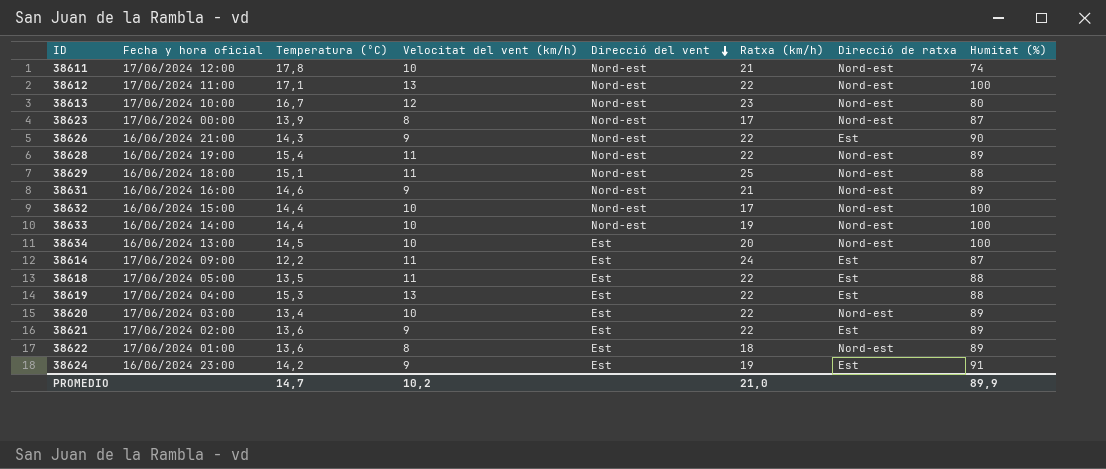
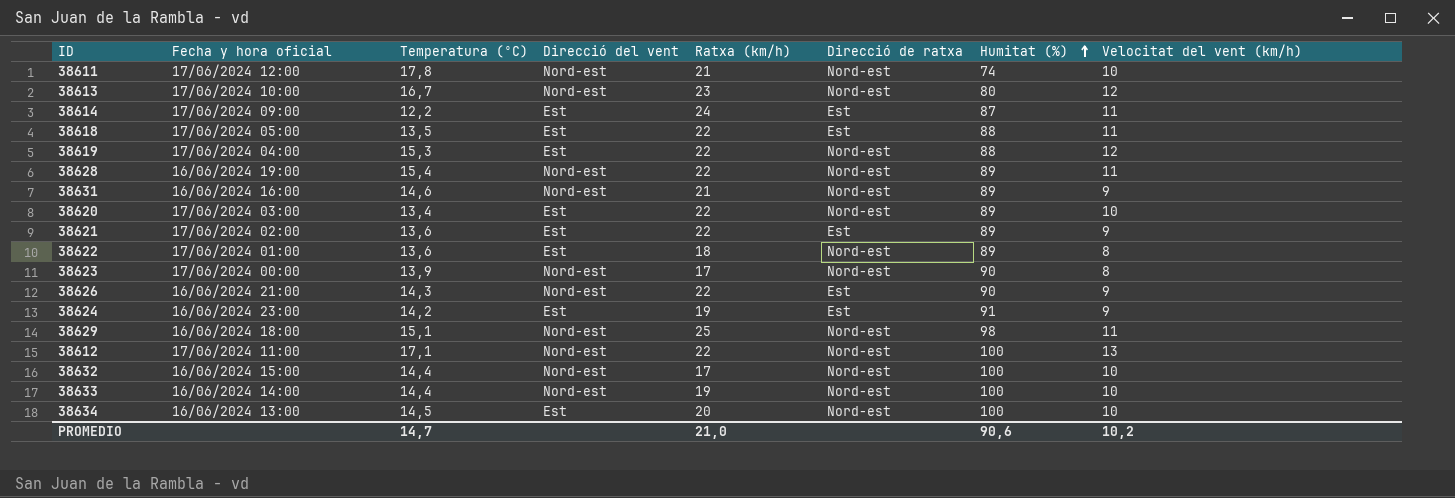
row order: Direcció del vent descending -> Humitat (%) ascending
column Velocitat del vent (km/h) | position: 4 -> 8
38619 | Direcció de ratxa: Est -> Nord-est
38619 | Velocitat del vent (km/h): 13 -> 12
38623 | Humitat (%): 87 -> 90
38629 | Humitat (%): 88 -> 98
PROMEDIO | Humitat (%): 89,9 -> 90,6

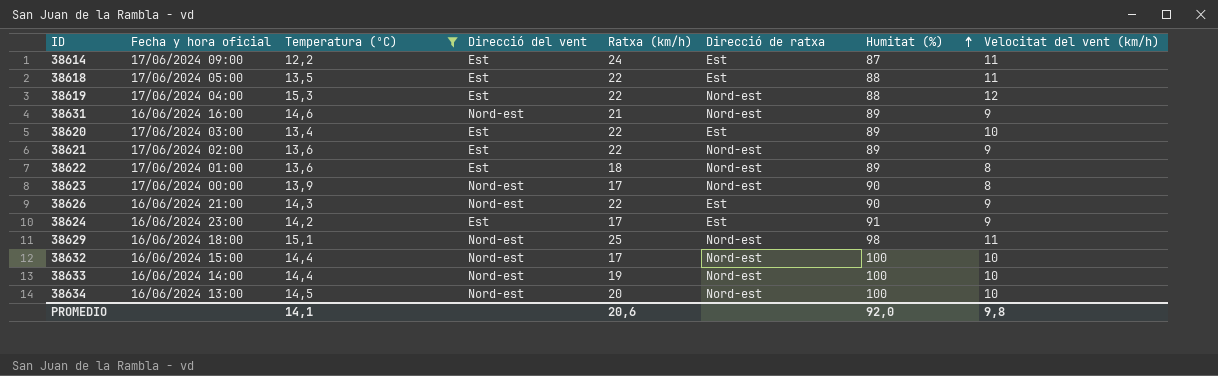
filter: none -> Temperatura (ºC) <= 15,3
38620 | Direcció de ratxa: Nord-est -> Est
38621 | Direcció de ratxa: Est -> Nord-est
38624 | Ratxa (km/h): 19 -> 17
38634 | Direcció del vent: Est -> Nord-est
PROMEDIO | Temperatura (ºC): 14,7 -> 14,1
PROMEDIO | Ratxa (km/h): 21,0 -> 20,6
PROMEDIO | Humitat (%): 90,6 -> 92,0
PROMEDIO | Velocitat del vent (km/h): 10,2 -> 9,8

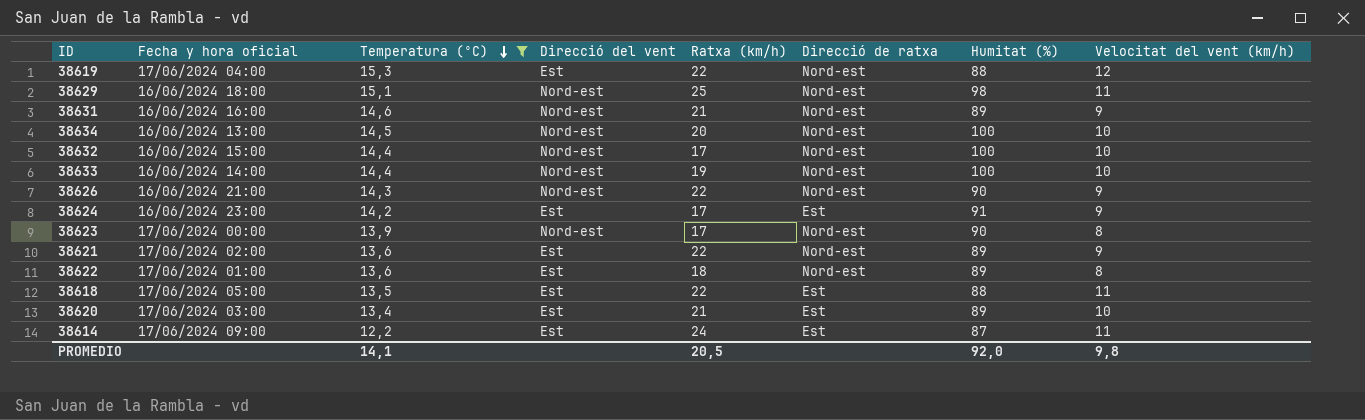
row order: Humitat (%) ascending -> Temperatura (ºC) descending
38626 | Direcció de ratxa: Est -> Nord-est
38620 | Ratxa (km/h): 22 -> 21
PROMEDIO | Ratxa (km/h): 20,6 -> 20,5

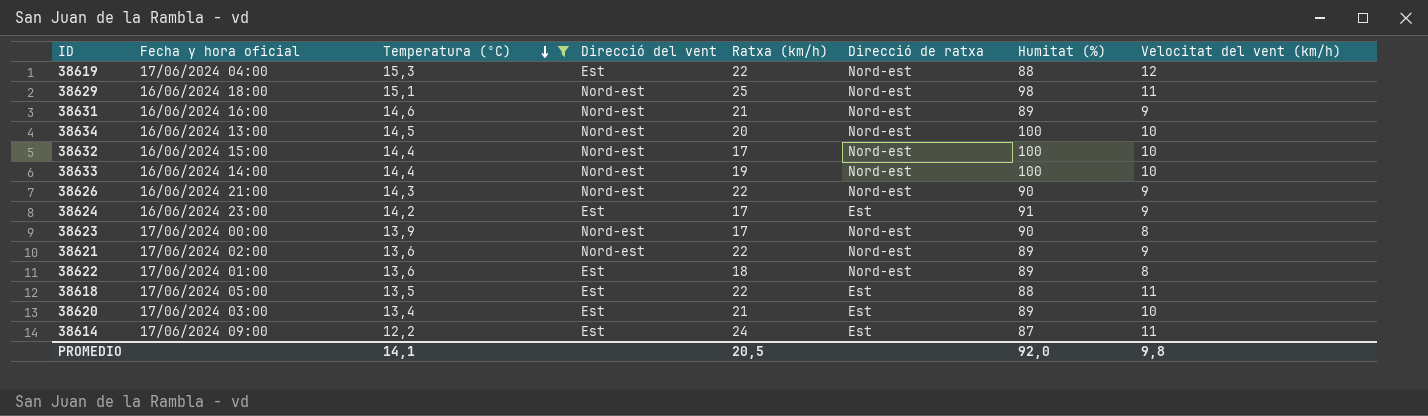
38621 | Direcció del vent: Est -> Nord-est

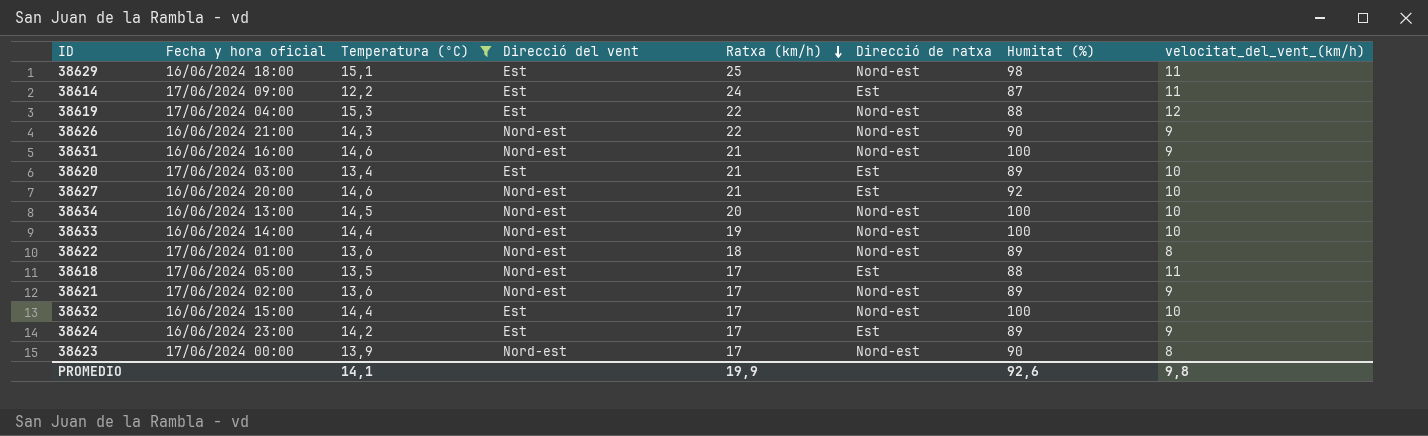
row order: Temperatura (ºC) descending -> Ratxa (km/h) descending
column name: Velocitat del vent (km/h) -> velocitat_del_vent_(km/h)
38629 | Direcció del vent: Nord-est -> Est
38631 | Humitat (%): 89 -> 100
row 38627: none -> 16/06/2024 20:00 | 14,6 | Nord-est | 21 | Est | 92 | 10
38622 | Direcció del vent: Est -> Nord-est
38618 | Direcció del vent: Est -> Nord-est
38618 | Ratxa (km/h): 22 -> 17
38621 | Ratxa (km/h): 22 -> 17
38632 | Direcció del vent: Nord-est -> Est
38624 | Humitat (%): 91 -> 89
PROMEDIO | Ratxa (km/h): 20,5 -> 19,9
PROMEDIO | Humitat (%): 92,0 -> 92,6

